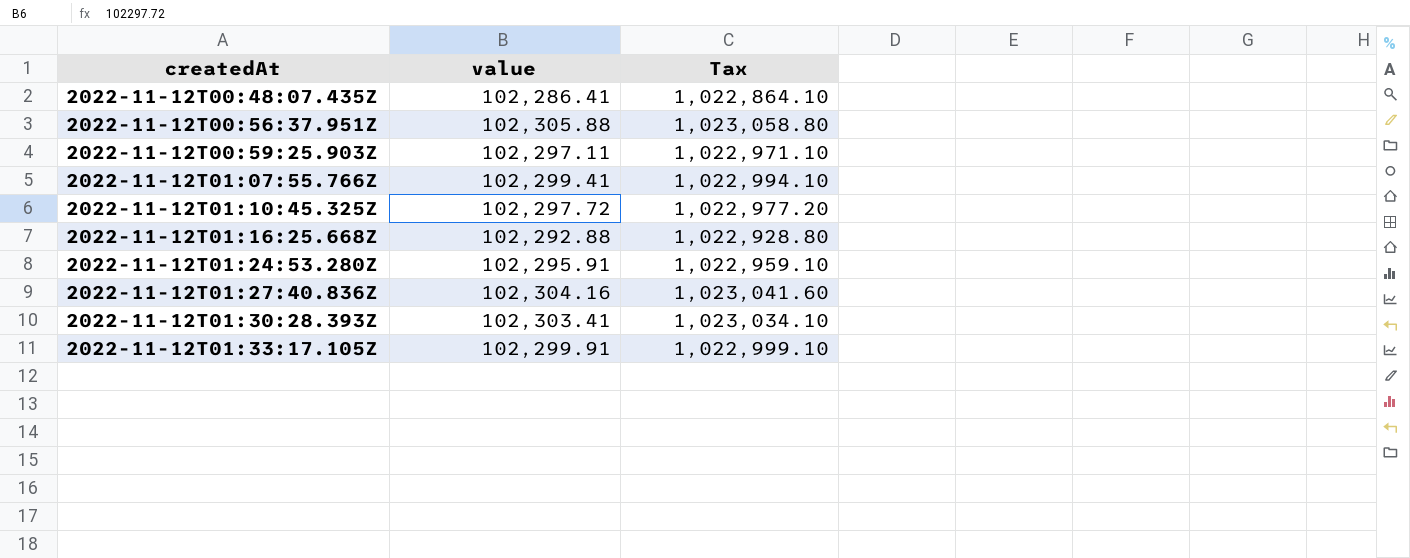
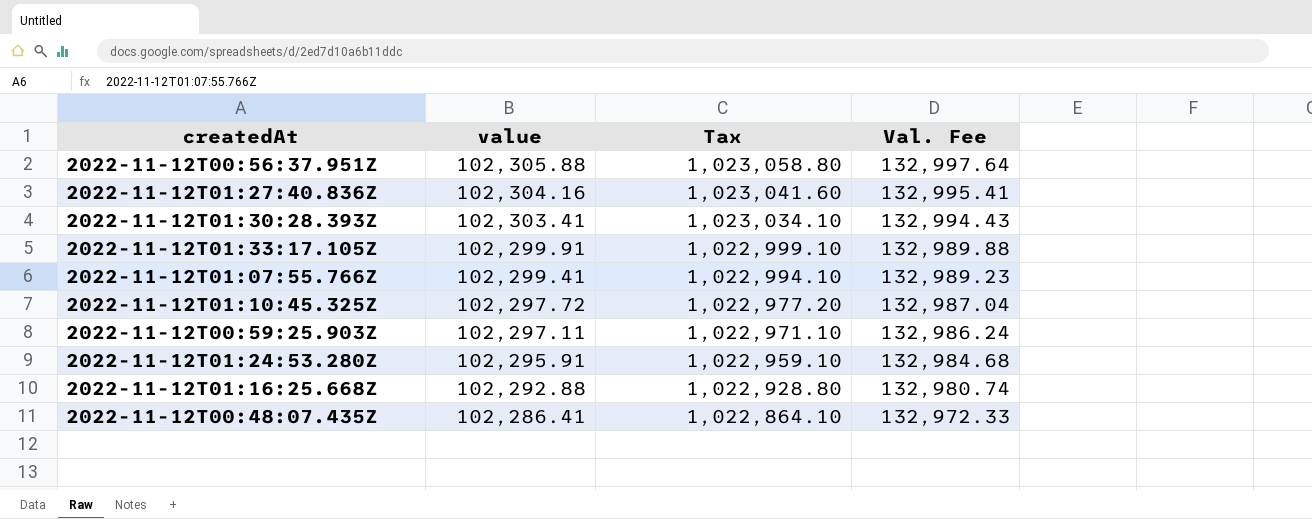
row order: createdAt ascending -> value descending
column Val. Fee | formula: none -> [value] * 1.3

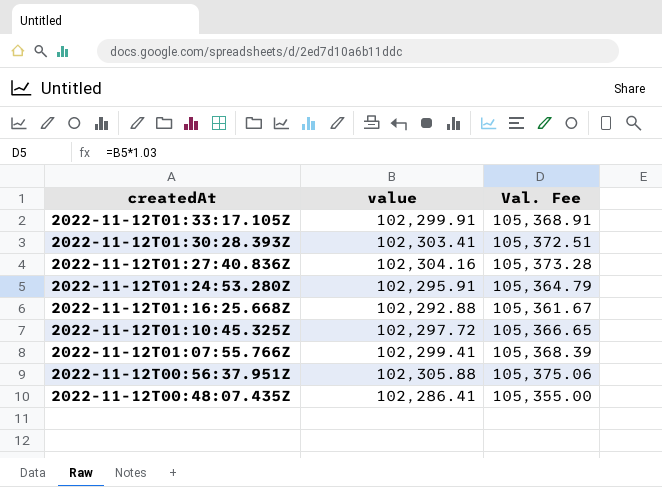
row order: value descending -> createdAt descending
column Tax | formula: [value] * 10 -> none
column Val. Fee | formula: [value] * 1.3 -> [value] * 1.03
row 2022-11-12T00:59:25.903Z: 102,297.11 | 1,022,971.10 | 132,986.24 -> none

